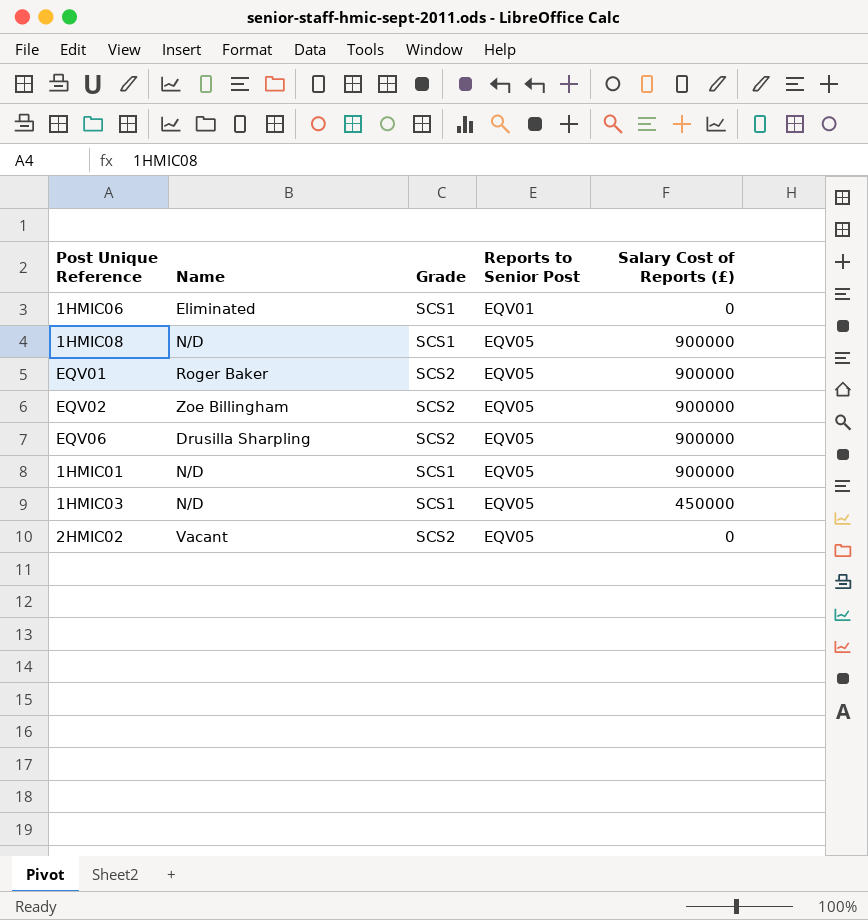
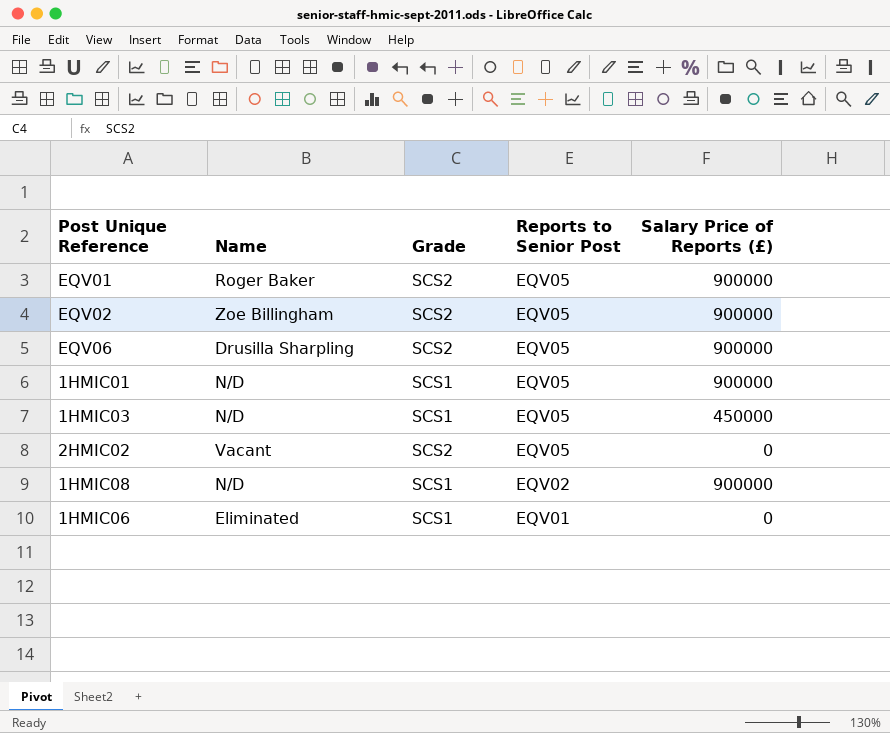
row order: Reports to Senior Post ascending -> Reports to Senior Post descending
column name: Salary Cost of Reports (£) -> Salary Price of Reports (£)
1HMIC08 | Reports to Senior Post: EQV05 -> EQV02

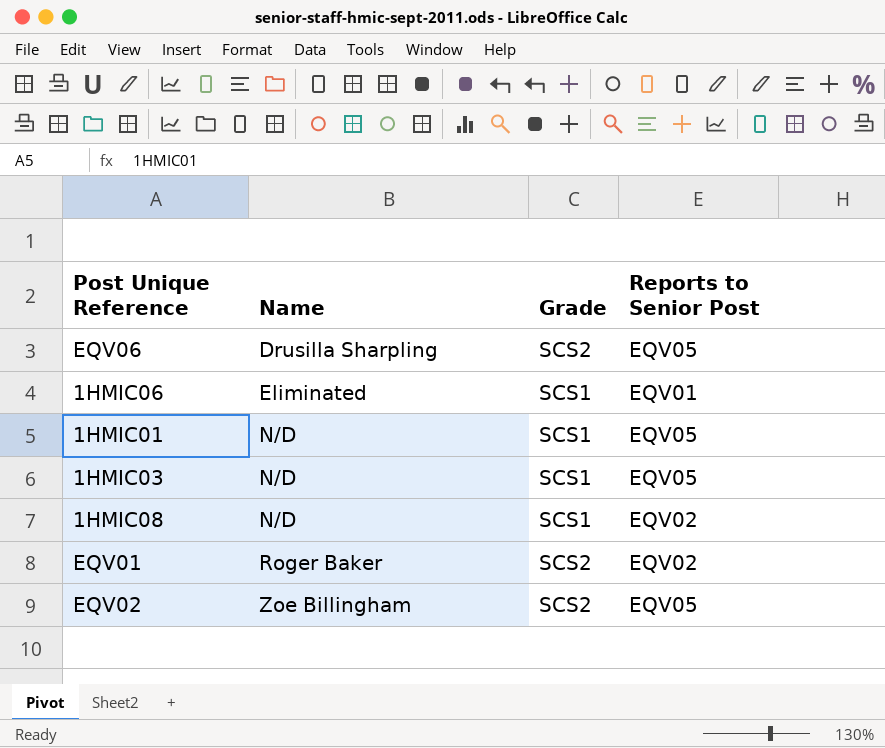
row order: Reports to Senior Post descending -> Name ascending
column Salary Price of Reports (£) | position: 5 -> none
row 2HMIC02: Vacant | SCS2 | EQV05 | 0 -> none
EQV01 | Reports to Senior Post: EQV05 -> EQV02

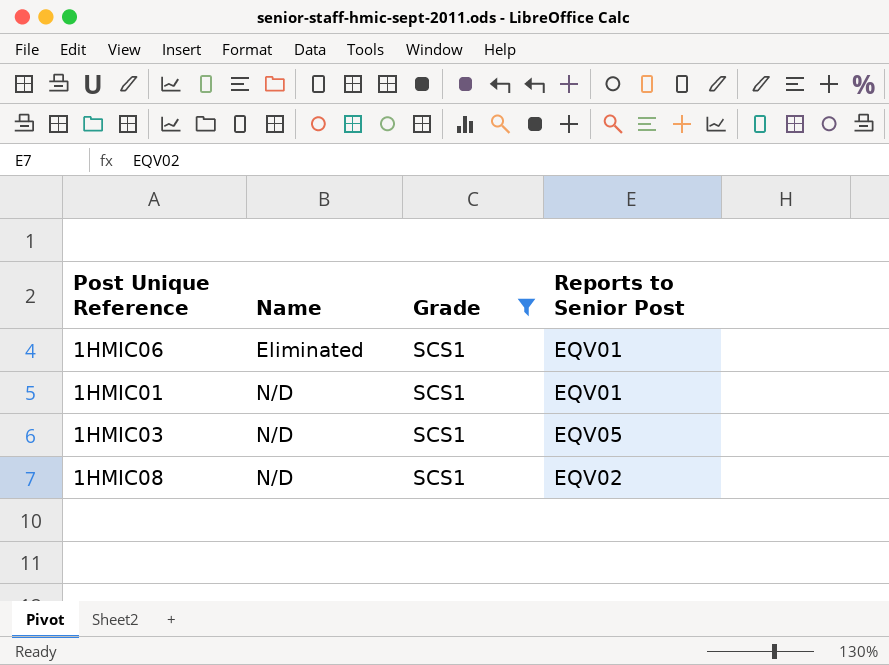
filter: none -> Grade = SCS1
1HMIC01 | Reports to Senior Post: EQV05 -> EQV01

